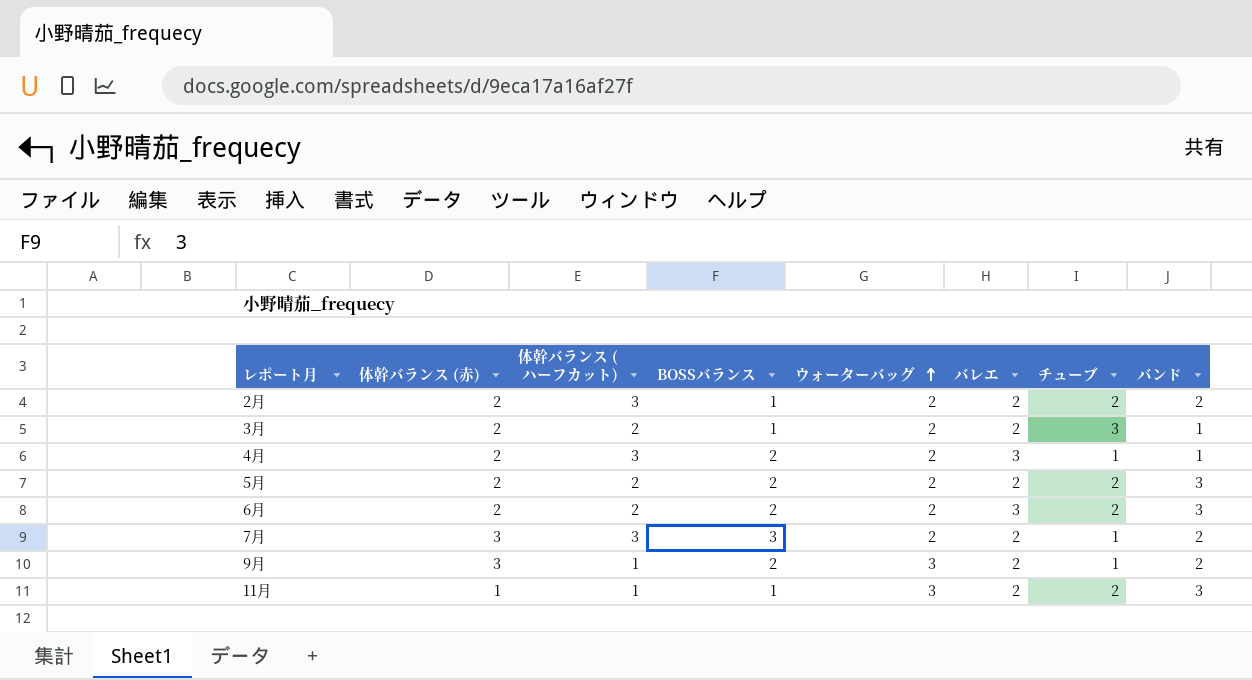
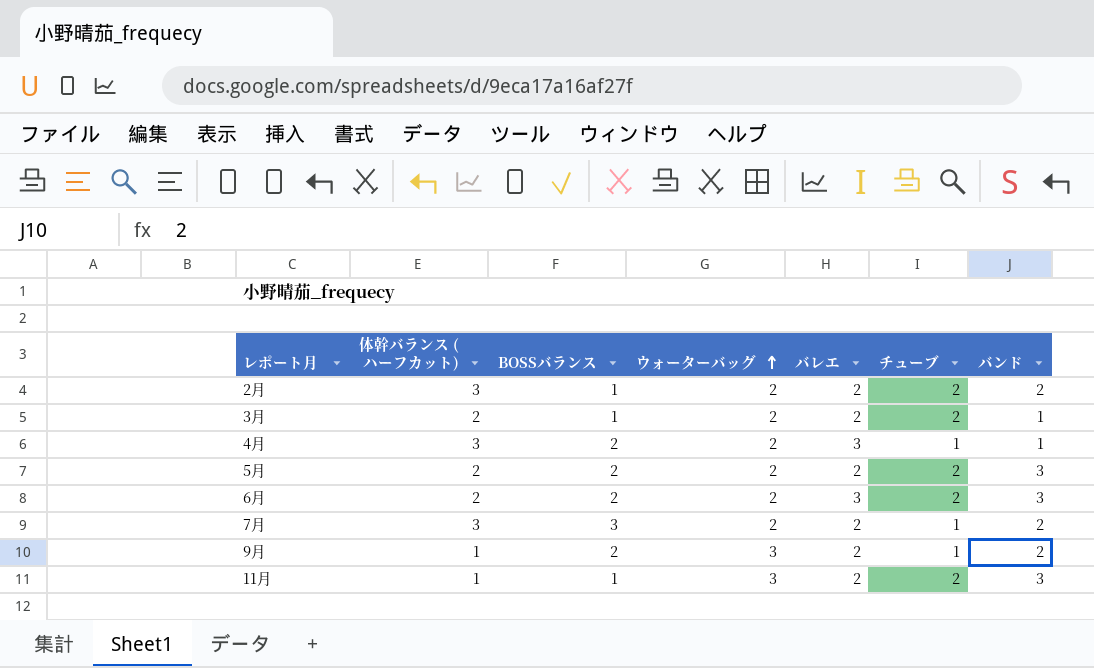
column 体幹バランス (赤) | position: 2 -> none
3月 | チューブ: 3 -> 2

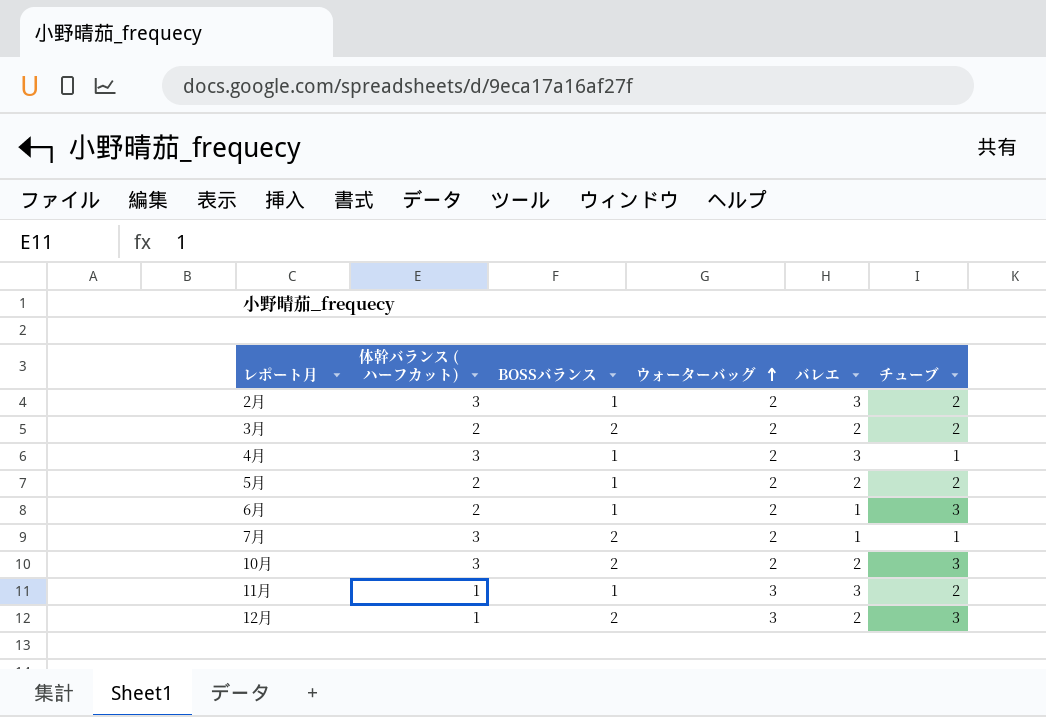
column バンド | position: 7 -> none
row 9月: 1 | 2 | 3 | 2 | 1 | 2 -> none
2月 | バレエ: 2 -> 3
3月 | BOSSバランス: 1 -> 2
4月 | BOSSバランス: 2 -> 1
5月 | BOSSバランス: 2 -> 1
6月 | BOSSバランス: 2 -> 1
6月 | バレエ: 3 -> 1
6月 | チューブ: 2 -> 3
7月 | BOSSバランス: 3 -> 2
7月 | バレエ: 2 -> 1
row 10月: none -> 3 | 2 | 2 | 2 | 3
11月 | バレエ: 2 -> 3
row 12月: none -> 1 | 2 | 3 | 2 | 3

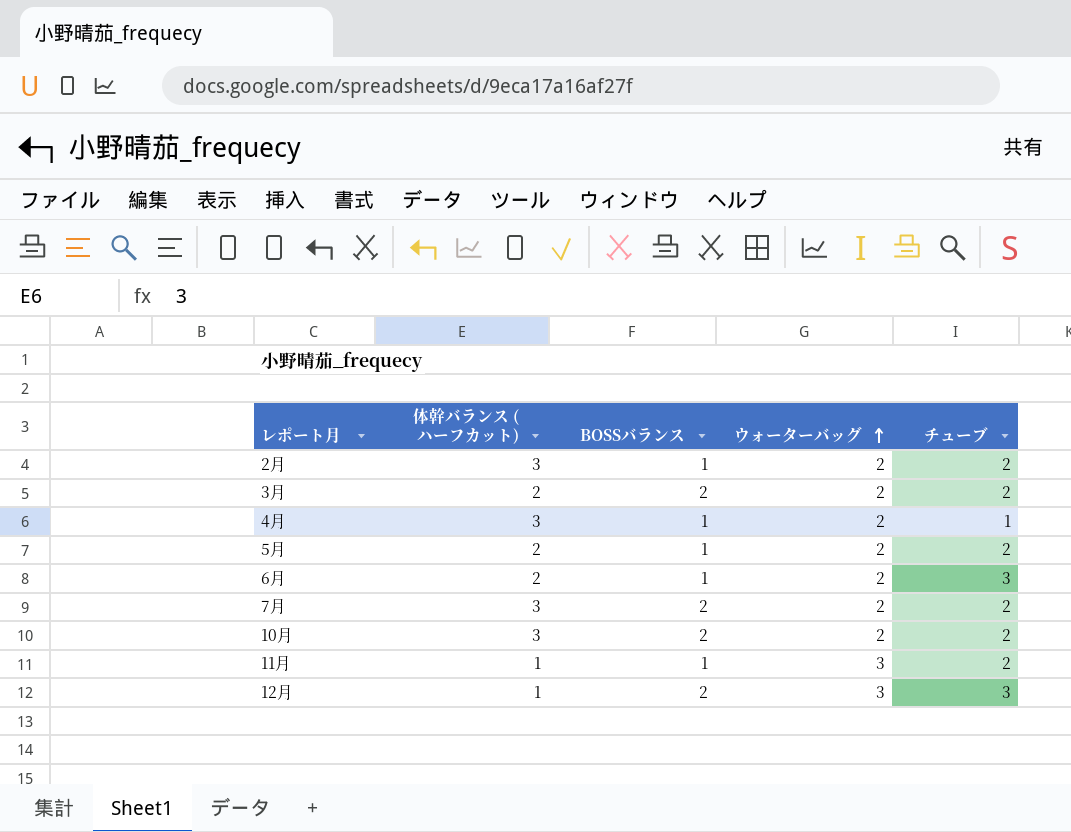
column バレエ | position: 5 -> none
7月 | チューブ: 1 -> 2
10月 | チューブ: 3 -> 2

